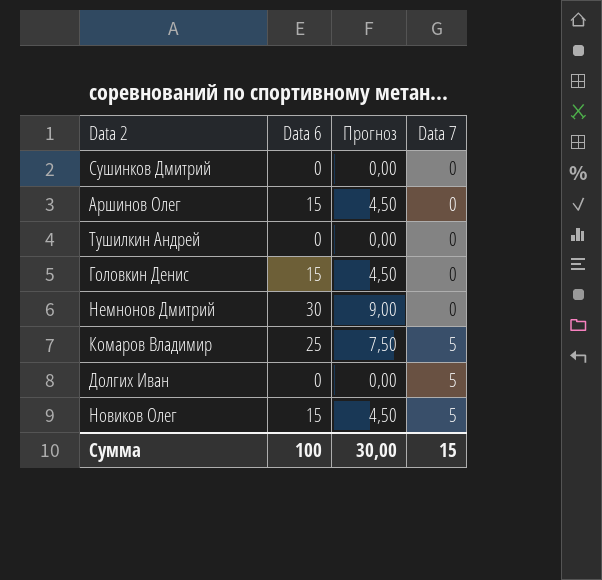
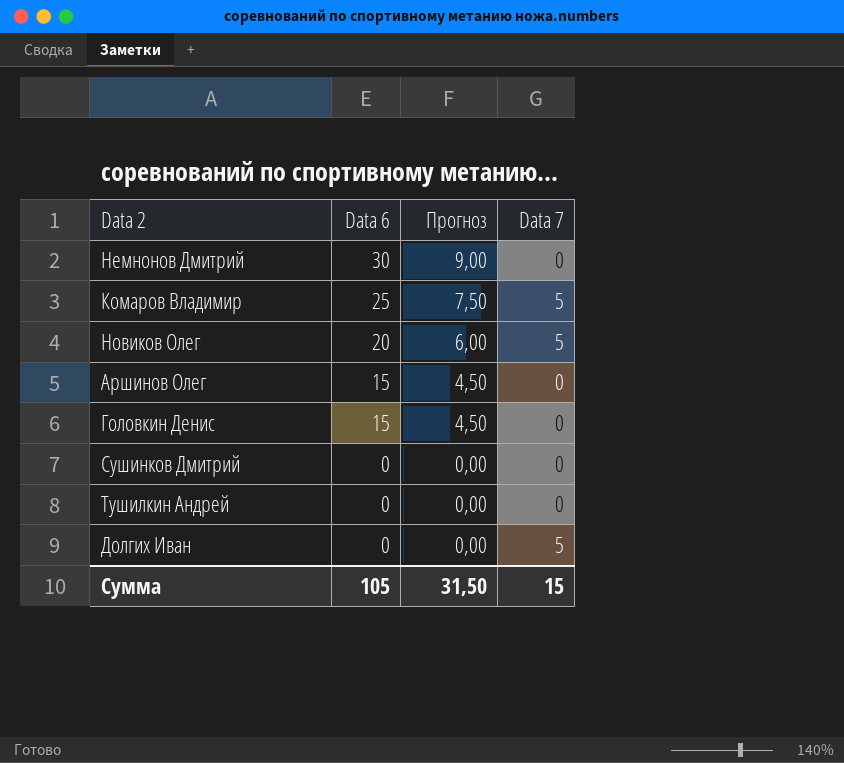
row order: Data 7 ascending -> Data 6 descending
Новиков Олег | Data 6: 15 -> 20
Новиков Олег | Прогноз: 4,50 -> 6,00
Сумма | Data 6: 100 -> 105
Сумма | Прогноз: 30,00 -> 31,50

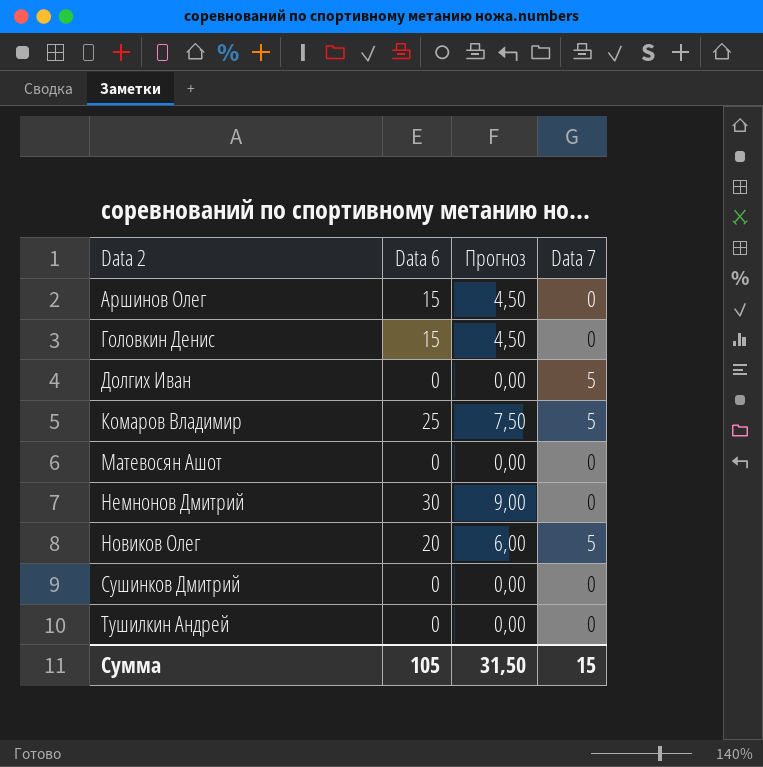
row order: Data 6 descending -> Data 2 ascending
row Матевосян Ашот: none -> 0 | 0,00 | 0

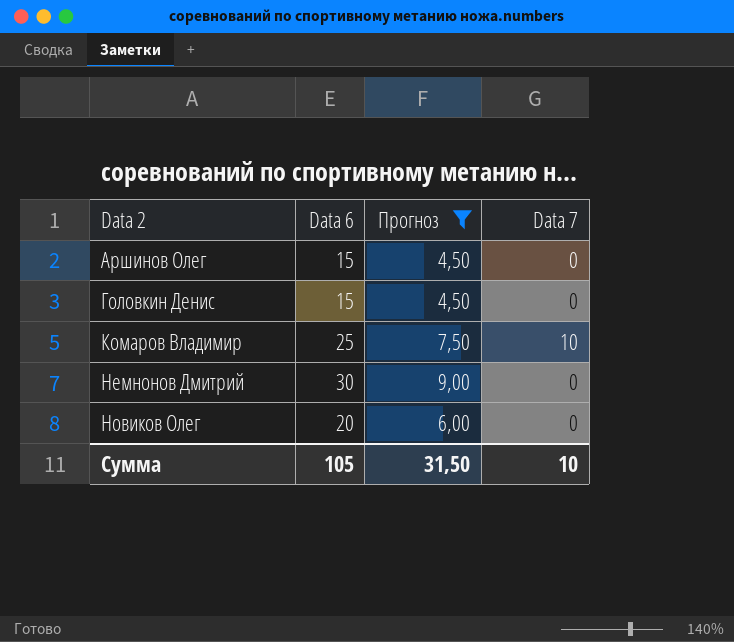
filter: none -> Прогноз != 0,00
Комаров Владимир | Data 7: 5 -> 10
Новиков Олег | Data 7: 5 -> 0
Сумма | Data 7: 15 -> 10

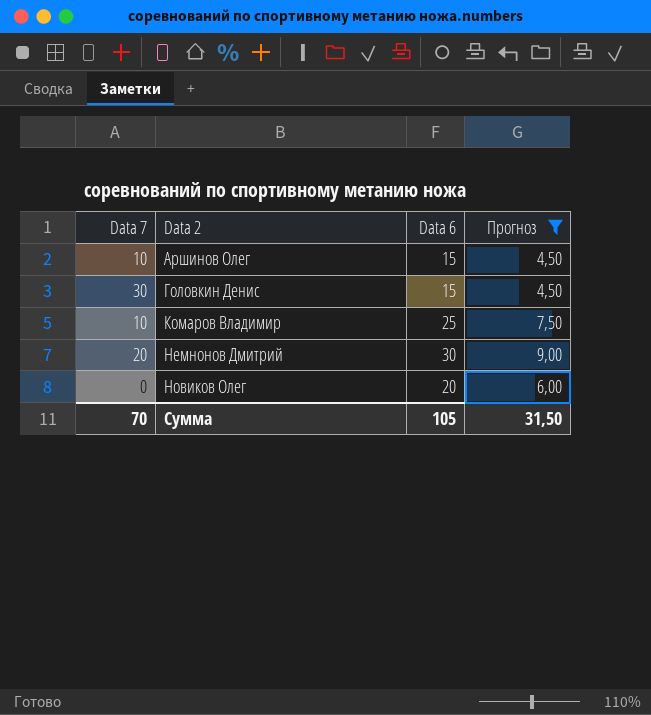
column Data 7 | position: 4 -> 1
Аршинов Олег | Data 7: 0 -> 10
Головкин Денис | Data 7: 0 -> 30
Немнонов Дмитрий | Data 7: 0 -> 20
Сумма | Data 7: 10 -> 70

